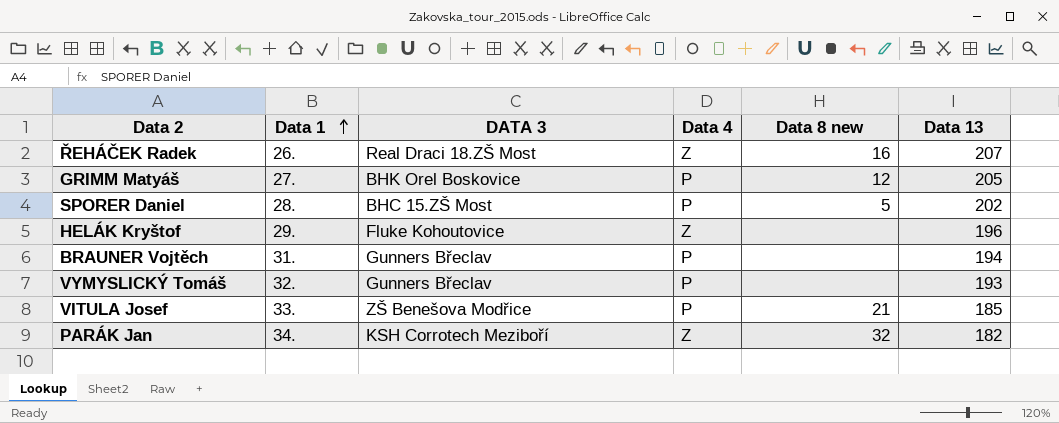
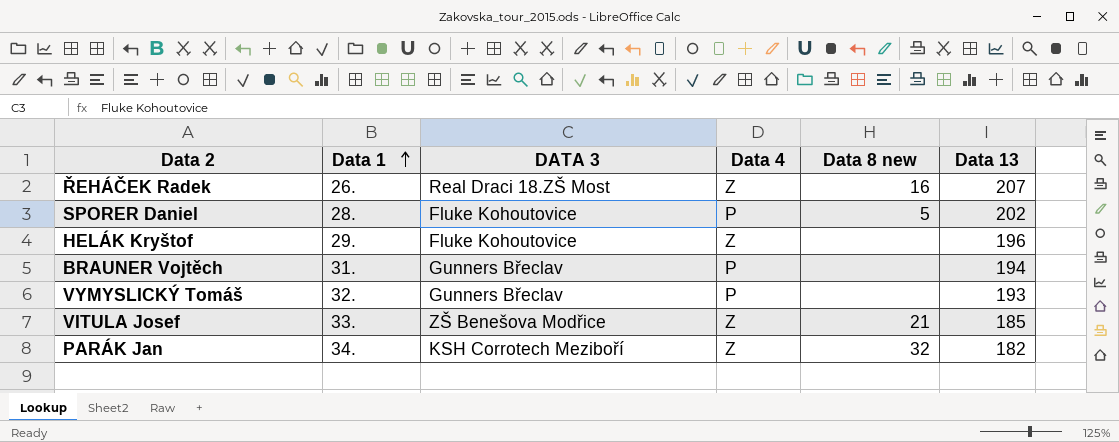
row GRIMM Matyáš: 27. | BHK Orel Boskovice | P | 12 | 205 -> none
SPORER Daniel | DATA 3: BHC 15.ZŠ Most -> Fluke Kohoutovice
VITULA Josef | Data 4: P -> Z

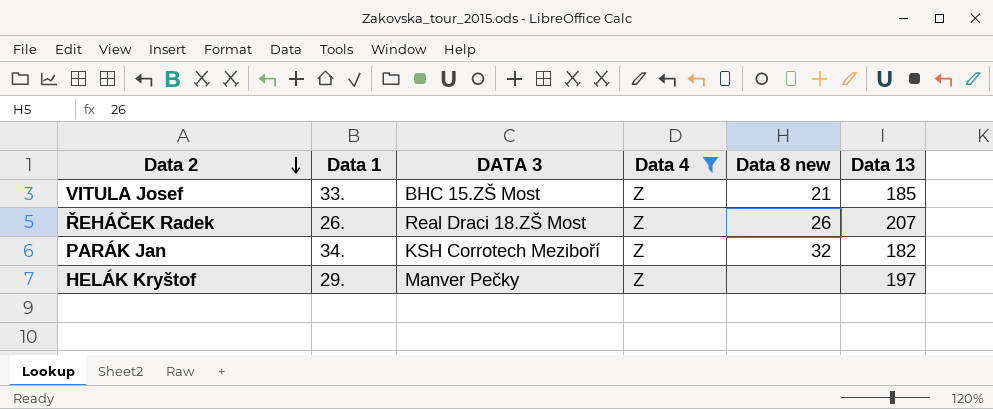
filter: none -> Data 4 = Z
row order: Data 1 ascending -> Data 2 descending
VITULA Josef | DATA 3: ZŠ Benešova Modřice -> BHC 15.ZŠ Most
ŘEHÁČEK Radek | Data 8 new: 16 -> 26
HELÁK Kryštof | DATA 3: Fluke Kohoutovice -> Manver Pečky
HELÁK Kryštof | Data 13: 196 -> 197

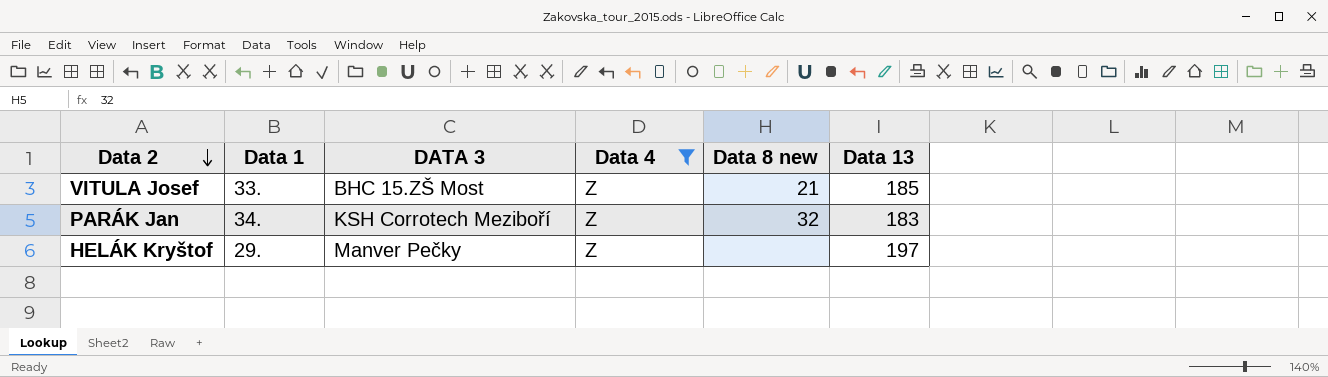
row ŘEHÁČEK Radek: 26. | Real Draci 18.ZŠ Most | Z | 26 | 207 -> none
PARÁK Jan | Data 13: 182 -> 183

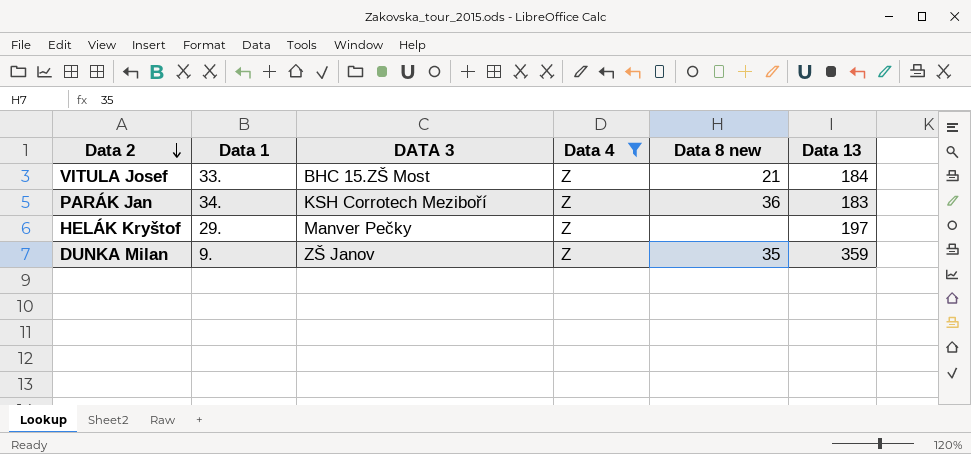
VITULA Josef | Data 13: 185 -> 184
PARÁK Jan | Data 8 new: 32 -> 36
row DUNKA Milan: none -> 9. | ZŠ Janov | Z | 35 | 359

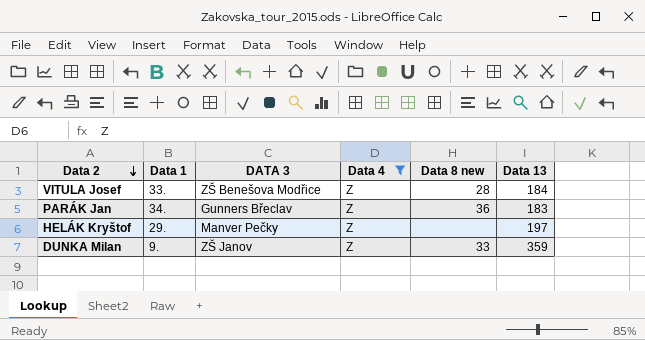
VITULA Josef | DATA 3: BHC 15.ZŠ Most -> ZŠ Benešova Modřice
VITULA Josef | Data 8 new: 21 -> 28
PARÁK Jan | DATA 3: KSH Corrotech Meziboří -> Gunners Břeclav
DUNKA Milan | Data 8 new: 35 -> 33

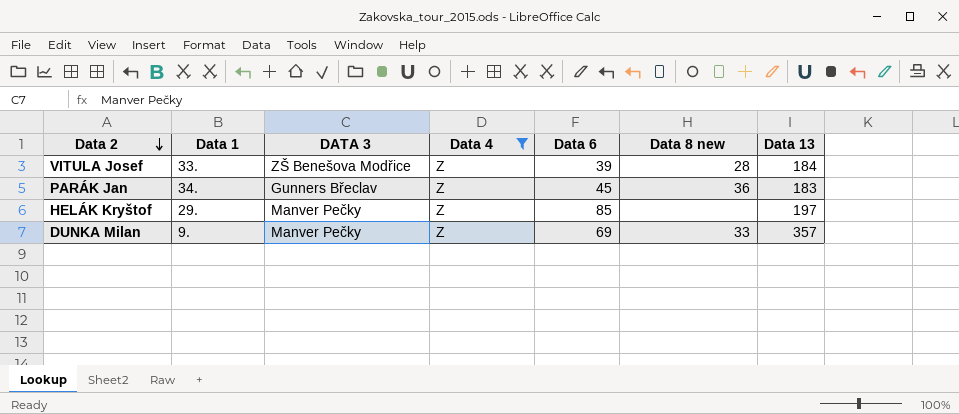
column Data 6 | position: none -> 5
DUNKA Milan | DATA 3: ZŠ Janov -> Manver Pečky
DUNKA Milan | Data 13: 359 -> 357

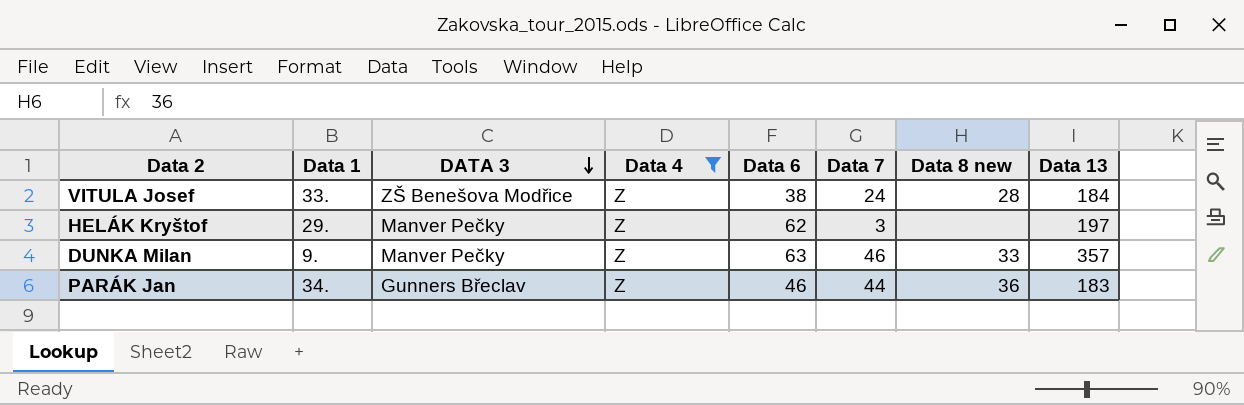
row order: Data 2 descending -> DATA 3 descending
column Data 7 | position: none -> 6
VITULA Josef | Data 6: 39 -> 38
HELÁK Kryštof | Data 6: 85 -> 62
DUNKA Milan | Data 6: 69 -> 63
PARÁK Jan | Data 6: 45 -> 46

